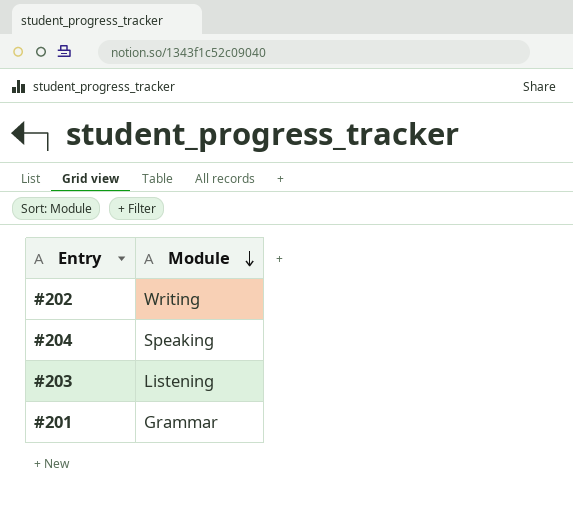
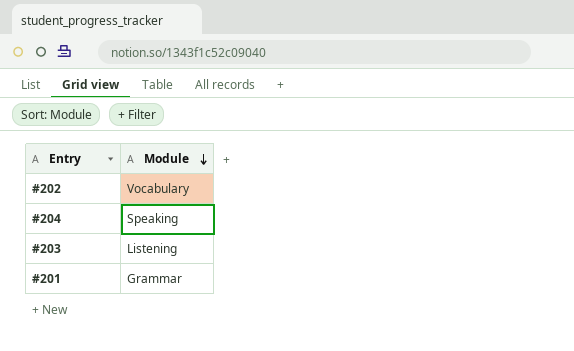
#202 | Module: Writing -> Vocabulary

